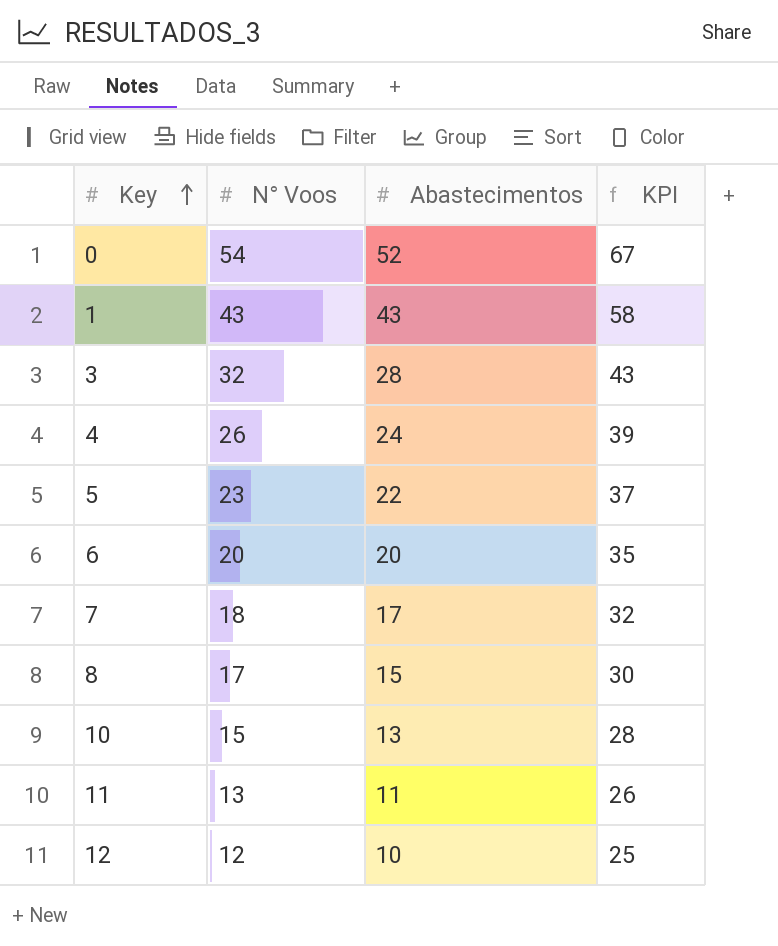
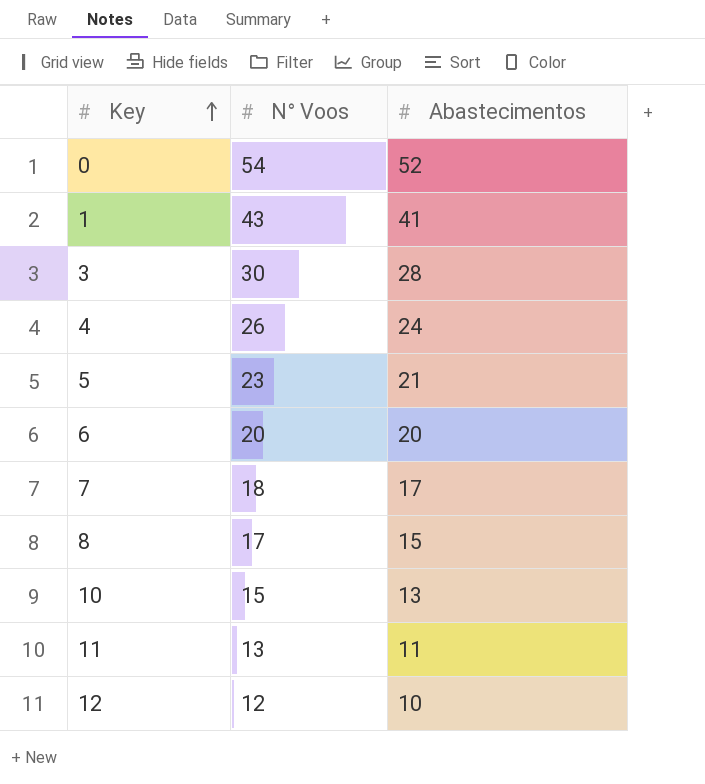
column KPI | formula: [Abastecimentos] + 15 -> none
1 | Abastecimentos: 43 -> 41
3 | N° Voos: 32 -> 30
5 | Abastecimentos: 22 -> 21

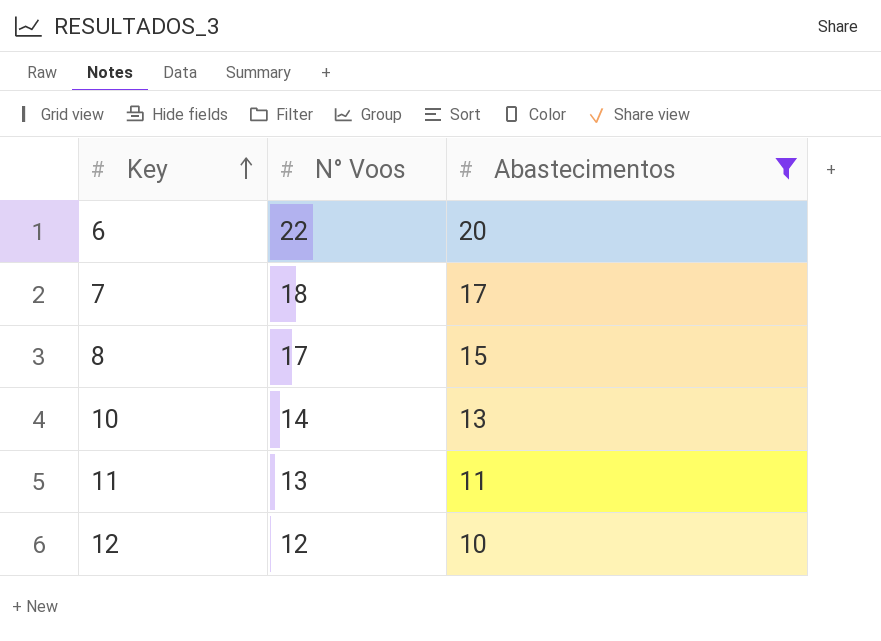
filter: none -> Abastecimentos <= 20
6 | N° Voos: 20 -> 22
10 | N° Voos: 15 -> 14

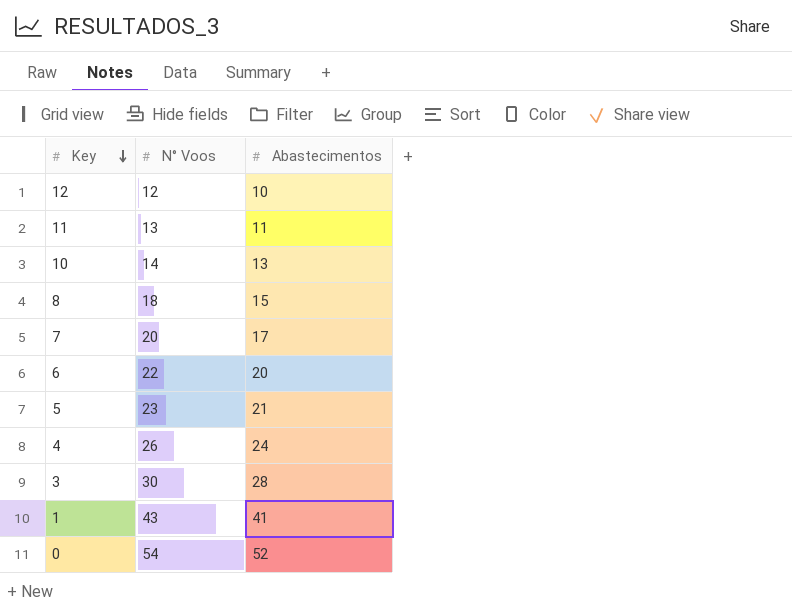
filter: Abastecimentos <= 20 -> none
row order: Key ascending -> Key descending
8 | N° Voos: 17 -> 18
7 | N° Voos: 18 -> 20

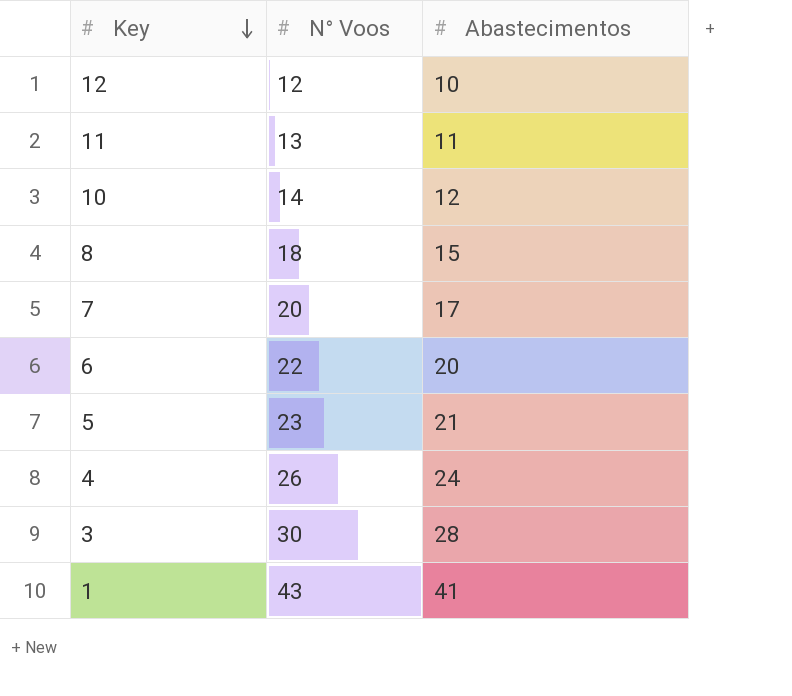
row 0: 54 | 52 -> none
10 | Abastecimentos: 13 -> 12

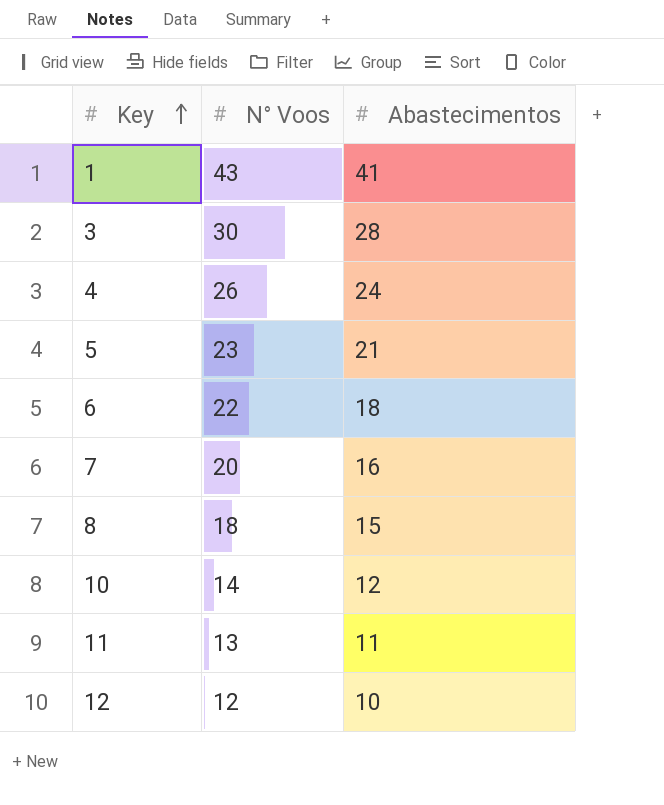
row order: Key descending -> Key ascending
6 | Abastecimentos: 20 -> 18
7 | Abastecimentos: 17 -> 16

